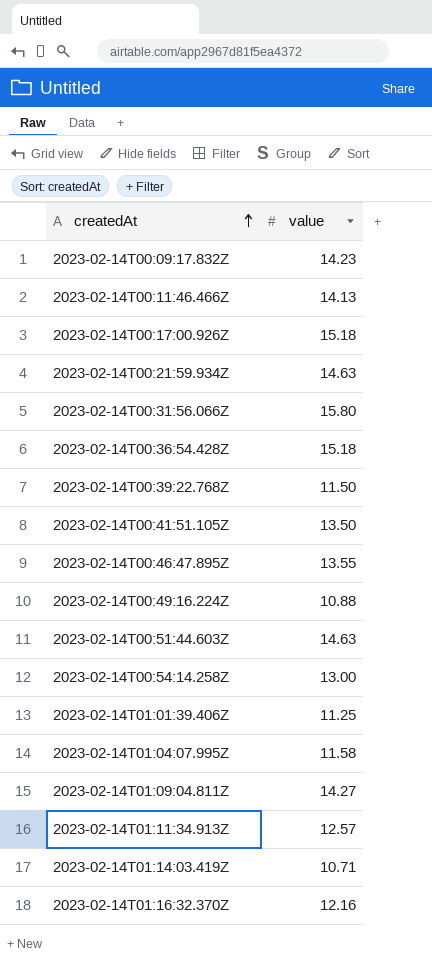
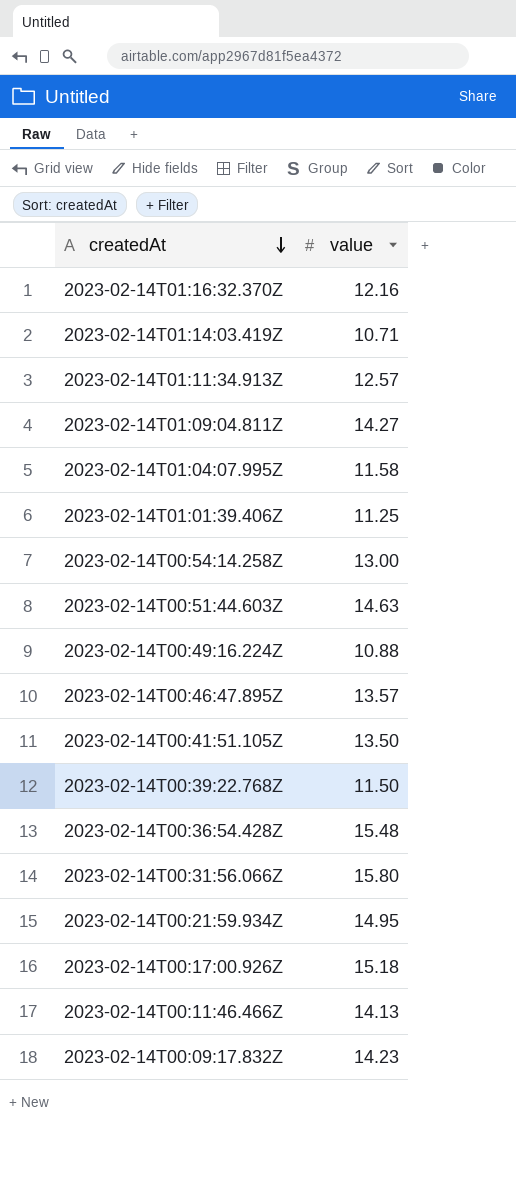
row order: createdAt ascending -> createdAt descending
2023-02-14T00:46:47.895Z | value: 13.55 -> 13.57
2023-02-14T00:36:54.428Z | value: 15.18 -> 15.48
2023-02-14T00:21:59.934Z | value: 14.63 -> 14.95

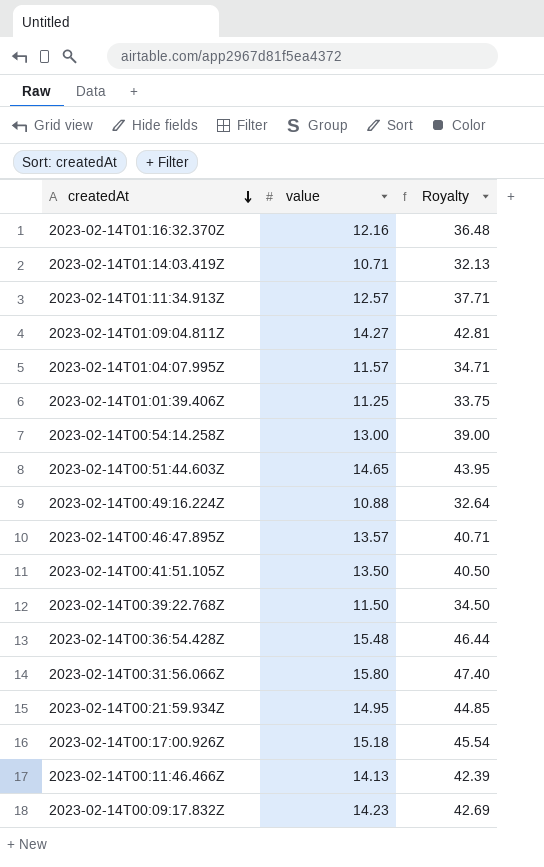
column Royalty | formula: none -> [value] * 3
2023-02-14T01:04:07.995Z | value: 11.58 -> 11.57
2023-02-14T00:51:44.603Z | value: 14.63 -> 14.65

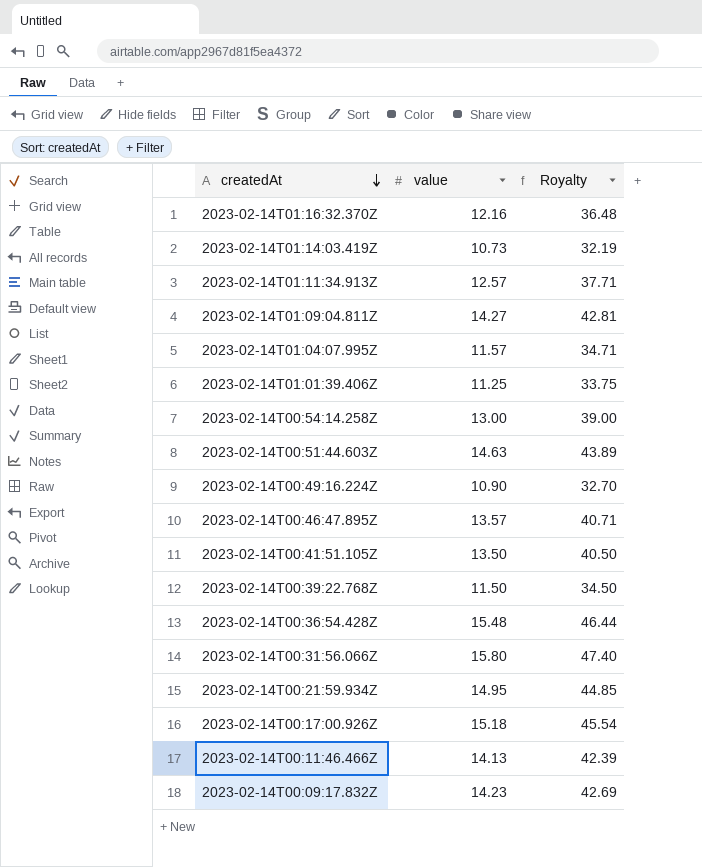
2023-02-14T01:14:03.419Z | value: 10.71 -> 10.73
2023-02-14T01:14:03.419Z | Royalty: 32.13 -> 32.19
2023-02-14T00:51:44.603Z | value: 14.65 -> 14.63
2023-02-14T00:51:44.603Z | Royalty: 43.95 -> 43.89
2023-02-14T00:49:16.224Z | value: 10.88 -> 10.90
2023-02-14T00:49:16.224Z | Royalty: 32.64 -> 32.70

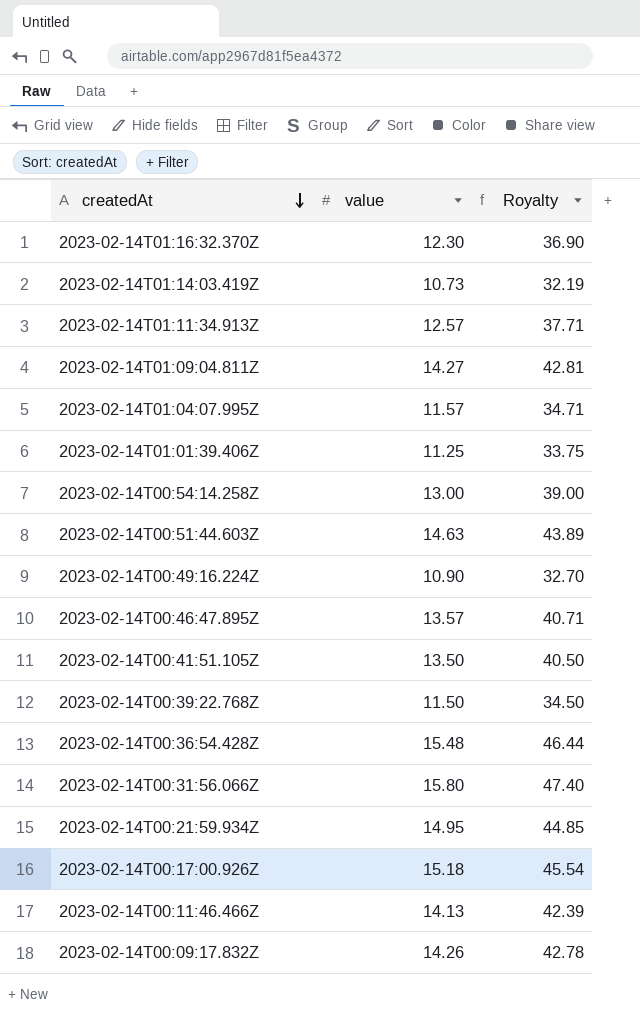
2023-02-14T01:16:32.370Z | value: 12.16 -> 12.30
2023-02-14T01:16:32.370Z | Royalty: 36.48 -> 36.90
2023-02-14T00:09:17.832Z | value: 14.23 -> 14.26
2023-02-14T00:09:17.832Z | Royalty: 42.69 -> 42.78

